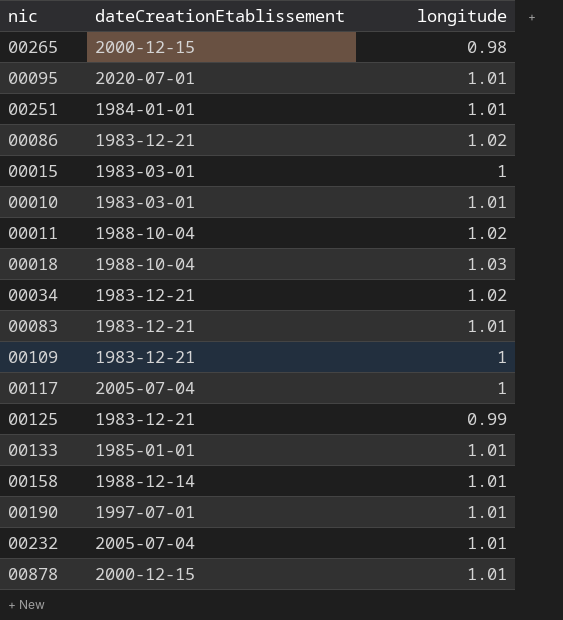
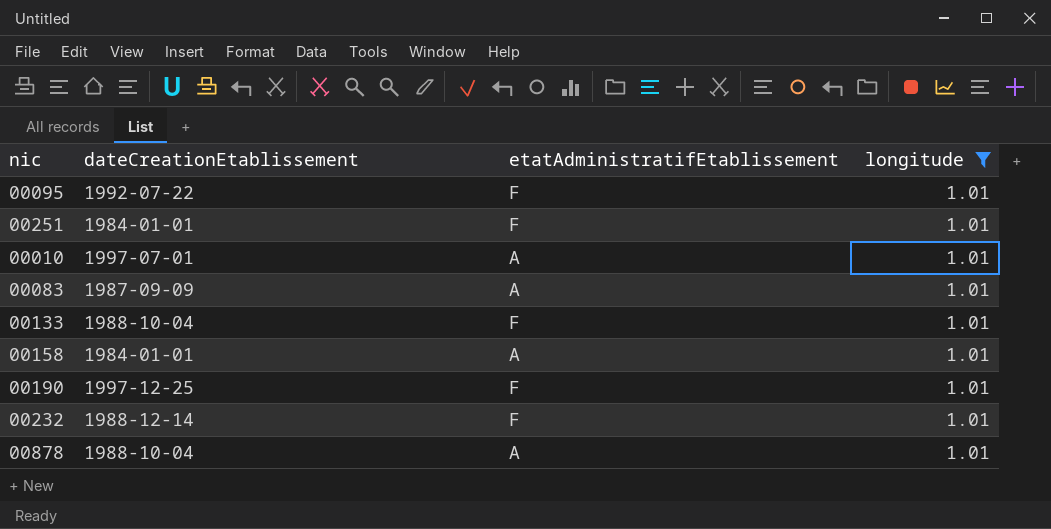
filter: none -> longitude = 1.01
column etatAdministratifEtablissement | position: none -> 3
00095 | dateCreationEtablissement: 2020-07-01 -> 1992-07-22
00010 | dateCreationEtablissement: 1983-03-01 -> 1997-07-01
00083 | dateCreationEtablissement: 1983-12-21 -> 1987-09-09
00133 | dateCreationEtablissement: 1985-01-01 -> 1988-10-04
00158 | dateCreationEtablissement: 1988-12-14 -> 1984-01-01
00190 | dateCreationEtablissement: 1997-07-01 -> 1997-12-25
00232 | dateCreationEtablissement: 2005-07-04 -> 1988-12-14
00878 | dateCreationEtablissement: 2000-12-15 -> 1988-10-04

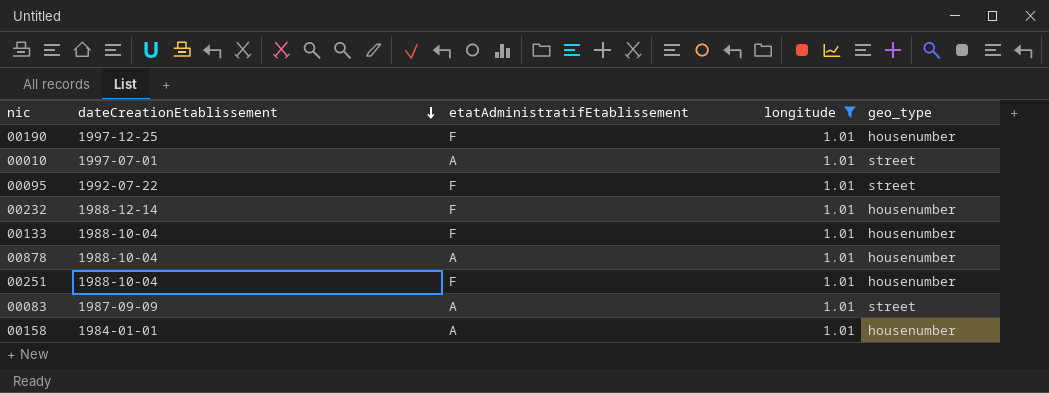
row order: none -> dateCreationEtablissement descending
column geo_type | position: none -> 5
00251 | dateCreationEtablissement: 1984-01-01 -> 1988-10-04

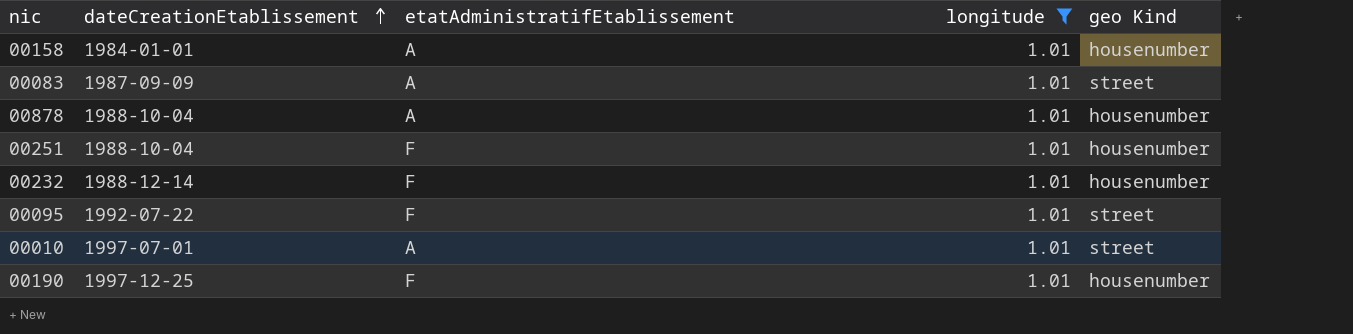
row order: dateCreationEtablissement descending -> dateCreationEtablissement ascending
column name: geo_type -> geo Kind
row 00133: 1988-10-04 | F | 1.01 | housenumber -> none

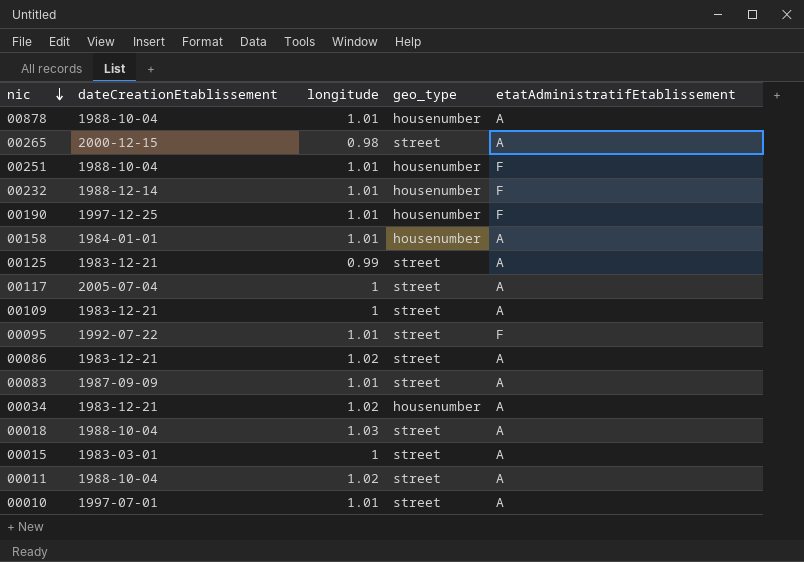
filter: longitude = 1.01 -> none
row order: dateCreationEtablissement ascending -> nic descending
column name: geo Kind -> geo_type
column etatAdministratifEtablissement | position: 3 -> 5

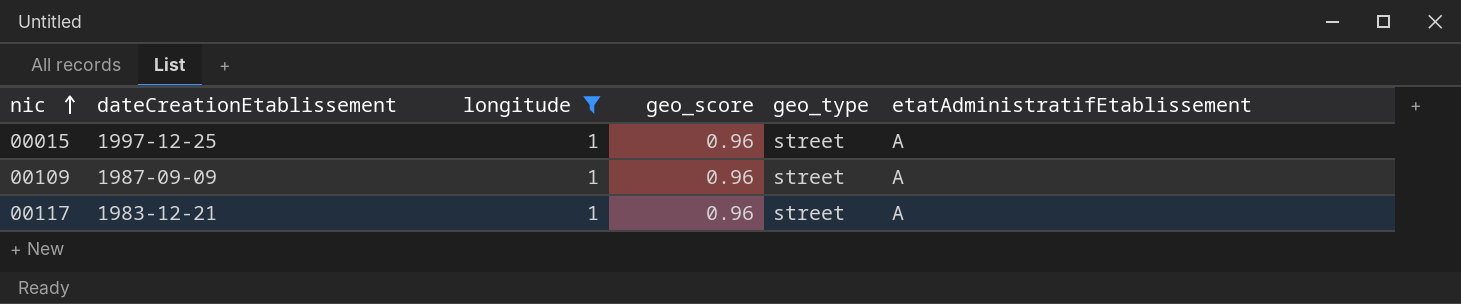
filter: none -> longitude = 1
row order: nic descending -> nic ascending
column geo_score | position: none -> 4
00015 | dateCreationEtablissement: 1983-03-01 -> 1997-12-25
00109 | dateCreationEtablissement: 1983-12-21 -> 1987-09-09
00117 | dateCreationEtablissement: 2005-07-04 -> 1983-12-21

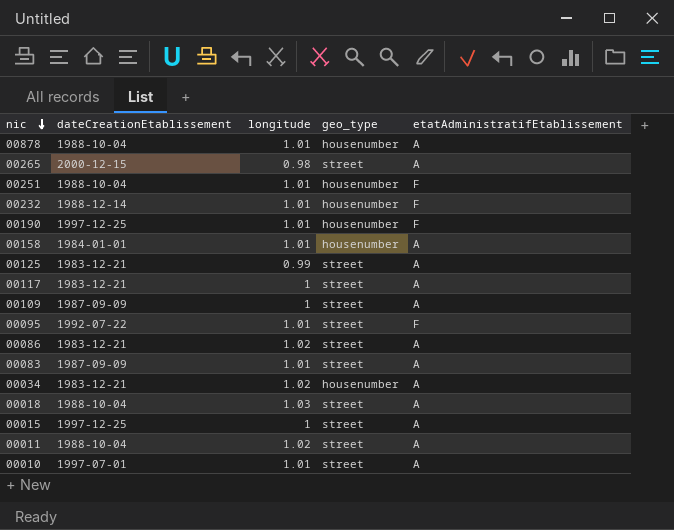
filter: longitude = 1 -> none
row order: nic ascending -> nic descending
column geo_score | position: 4 -> none

